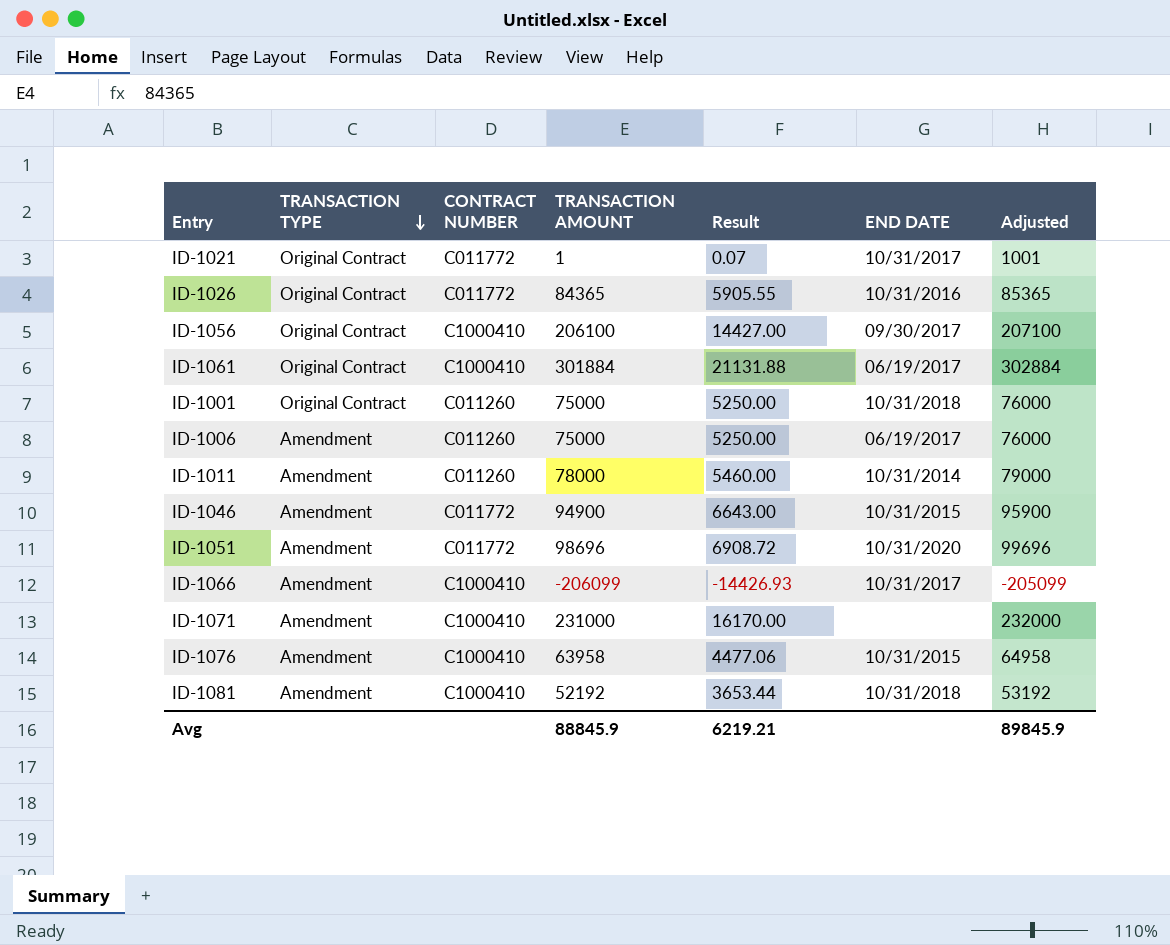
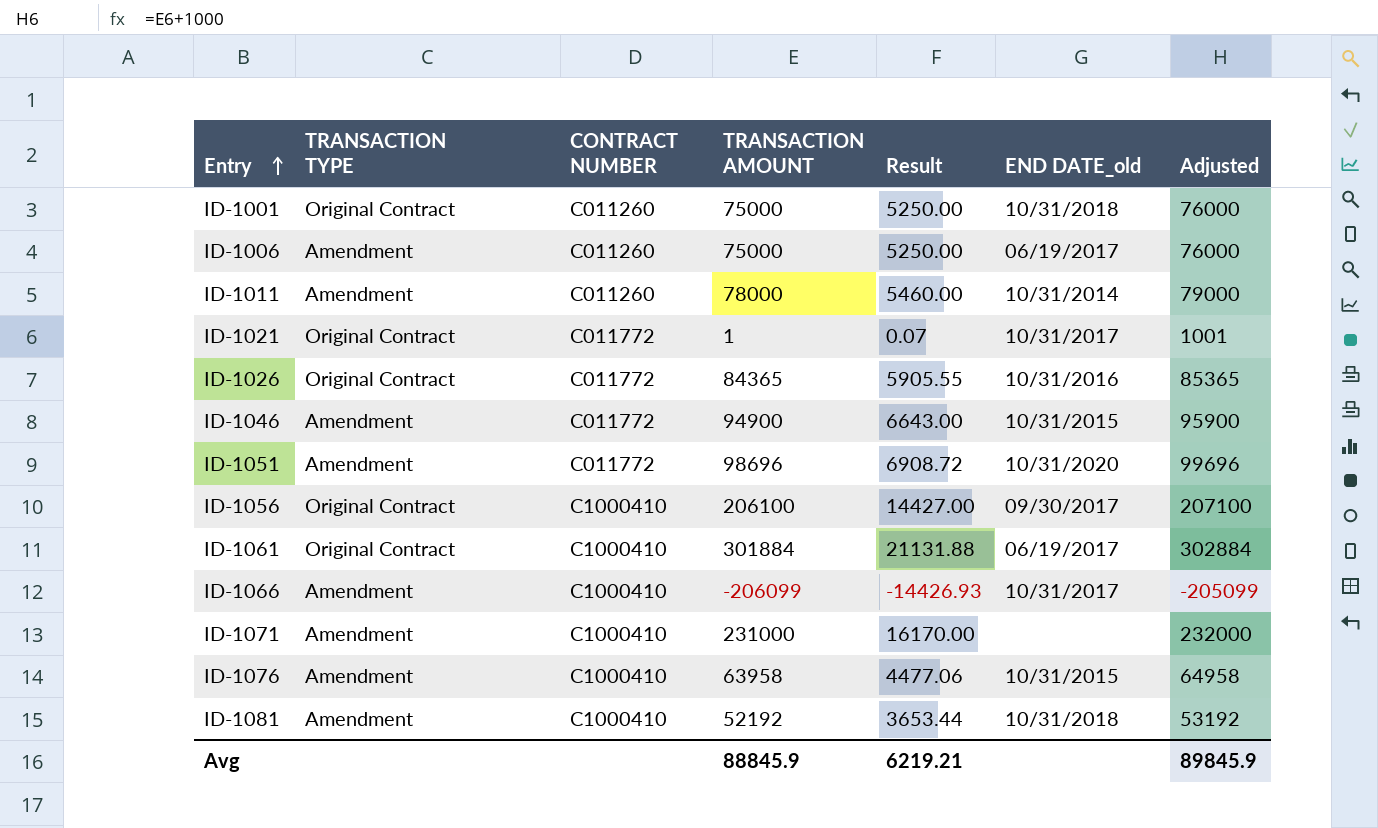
row order: TRANSACTION TYPE descending -> Entry ascending
column name: END DATE -> END DATE_old

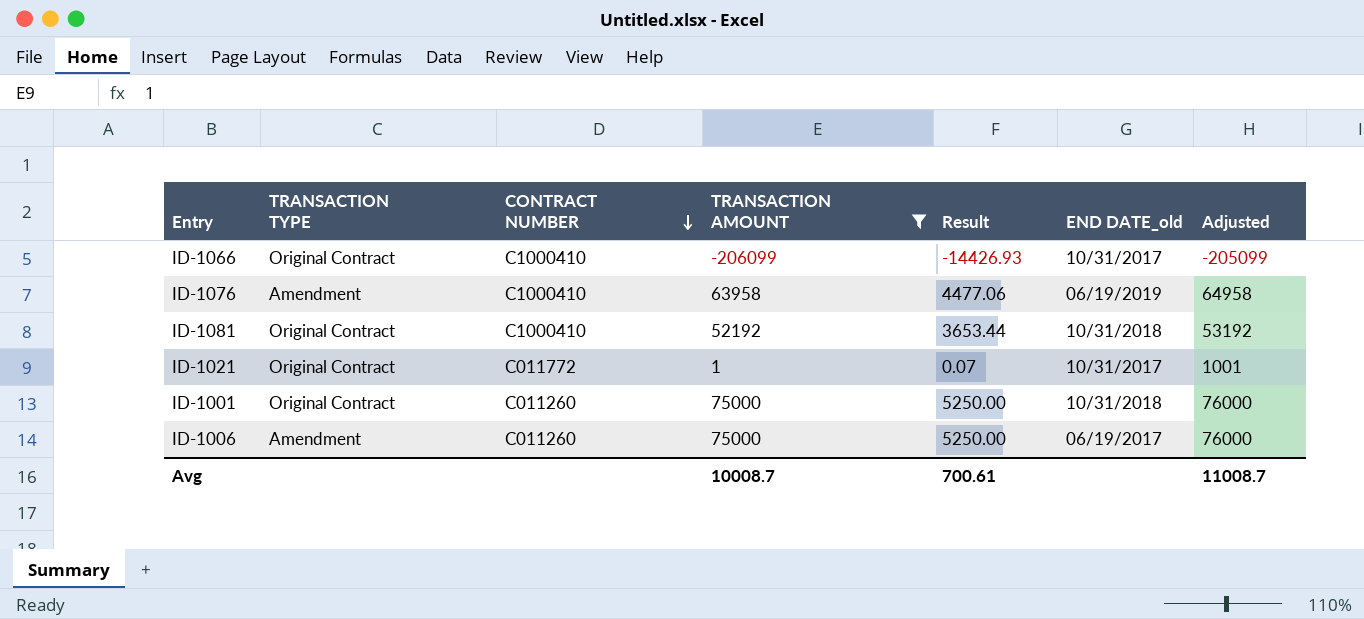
filter: none -> TRANSACTION AMOUNT <= 75000
row order: Entry ascending -> CONTRACT NUMBER descending
ID-1066 | TRANSACTION TYPE: Amendment -> Original Contract
ID-1076 | END DATE_old: 10/31/2015 -> 06/19/2019
ID-1081 | TRANSACTION TYPE: Amendment -> Original Contract
Avg | TRANSACTION AMOUNT: 88845.9 -> 10008.7
Avg | Result: 6219.21 -> 700.61
Avg | Adjusted: 89845.9 -> 11008.7

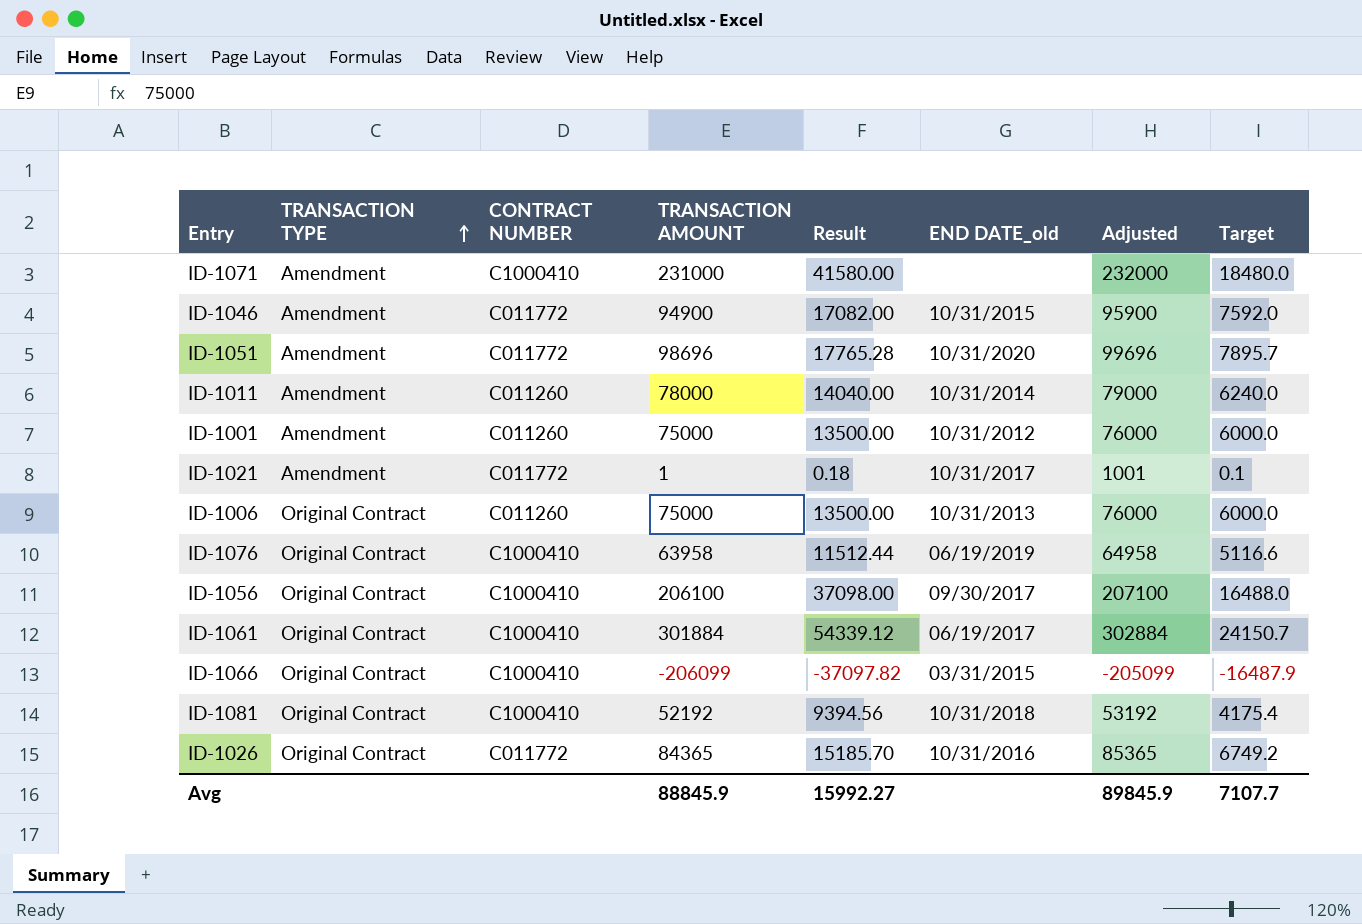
filter: TRANSACTION AMOUNT <= 75000 -> none
row order: CONTRACT NUMBER descending -> TRANSACTION TYPE ascending
column Result | formula: [TRANSACTION AMOUNT] * 0.07 -> [TRANSACTION AMOUNT] * 0.18
column Target | formula: none -> [TRANSACTION AMOUNT] * 0.08
ID-1001 | TRANSACTION TYPE: Original Contract -> Amendment
ID-1001 | END DATE_old: 10/31/2018 -> 10/31/2012
ID-1021 | TRANSACTION TYPE: Original Contract -> Amendment
ID-1006 | TRANSACTION TYPE: Amendment -> Original Contract
ID-1006 | END DATE_old: 06/19/2017 -> 10/31/2013
ID-1076 | TRANSACTION TYPE: Amendment -> Original Contract
ID-1066 | END DATE_old: 10/31/2017 -> 03/31/2015
Avg | TRANSACTION AMOUNT: 10008.7 -> 88845.9
Avg | Result: 700.61 -> 15992.27
Avg | Adjusted: 11008.7 -> 89845.9

